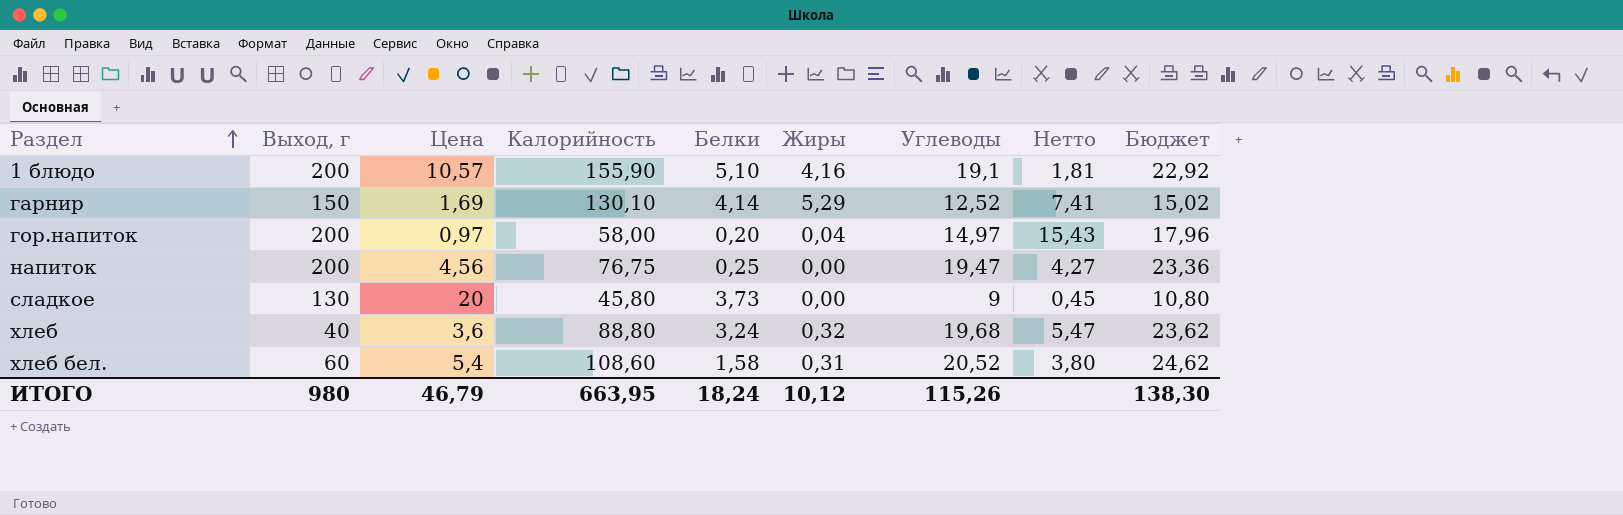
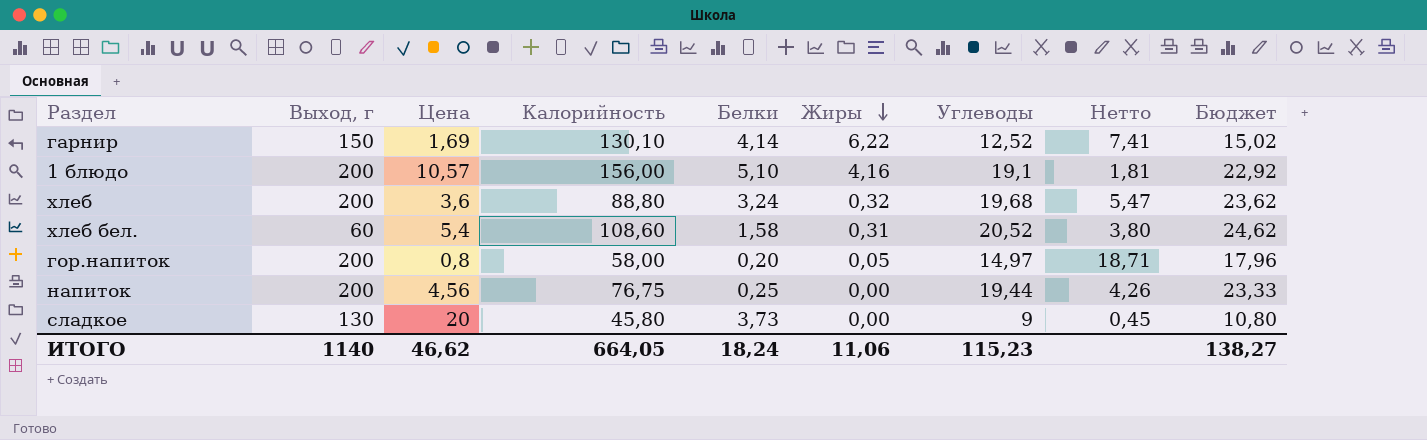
row order: Раздел ascending -> Жиры descending
гарнир | Жиры: 5,29 -> 6,22
1 блюдо | Калорийность: 155,90 -> 156,00
хлеб | Выход, г: 40 -> 200
гор.напиток | Цена: 0,97 -> 0,8
гор.напиток | Жиры: 0,04 -> 0,05
гор.напиток | Нетто: 15,43 -> 18,71
напиток | Углеводы: 19,47 -> 19,44
напиток | Нетто: 4,27 -> 4,26
напиток | Бюджет: 23,36 -> 23,33
ИТОГО | Выход, г: 980 -> 1140
ИТОГО | Цена: 46,79 -> 46,62
ИТОГО | Калорийность: 663,95 -> 664,05
ИТОГО | Жиры: 10,12 -> 11,06
ИТОГО | Углеводы: 115,26 -> 115,23
ИТОГО | Бюджет: 138,30 -> 138,27

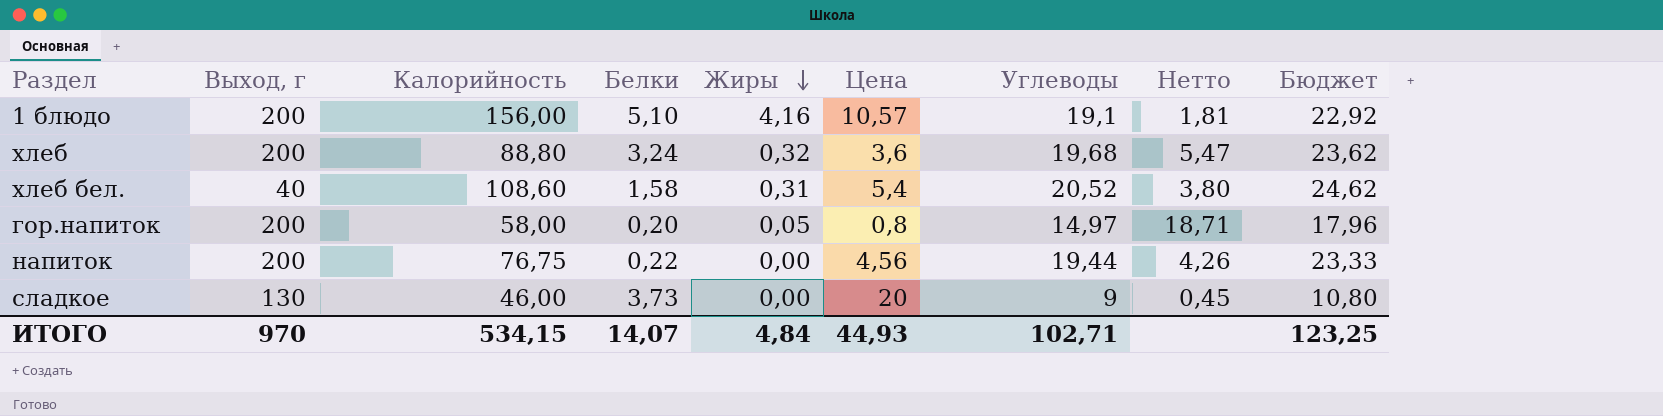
column Цена | position: 3 -> 6
row гарнир: 150 | 1,69 | 130,10 | 4,14 | 6,22 | 12,52 | 7,41 | 15,02 -> none
хлеб бел. | Выход, г: 60 -> 40
напиток | Белки: 0,25 -> 0,22
сладкое | Калорийность: 45,80 -> 46,00
ИТОГО | Выход, г: 1140 -> 970
ИТОГО | Калорийность: 664,05 -> 534,15
ИТОГО | Белки: 18,24 -> 14,07
ИТОГО | Жиры: 11,06 -> 4,84
ИТОГО | Цена: 46,62 -> 44,93
ИТОГО | Углеводы: 115,23 -> 102,71
ИТОГО | Бюджет: 138,27 -> 123,25

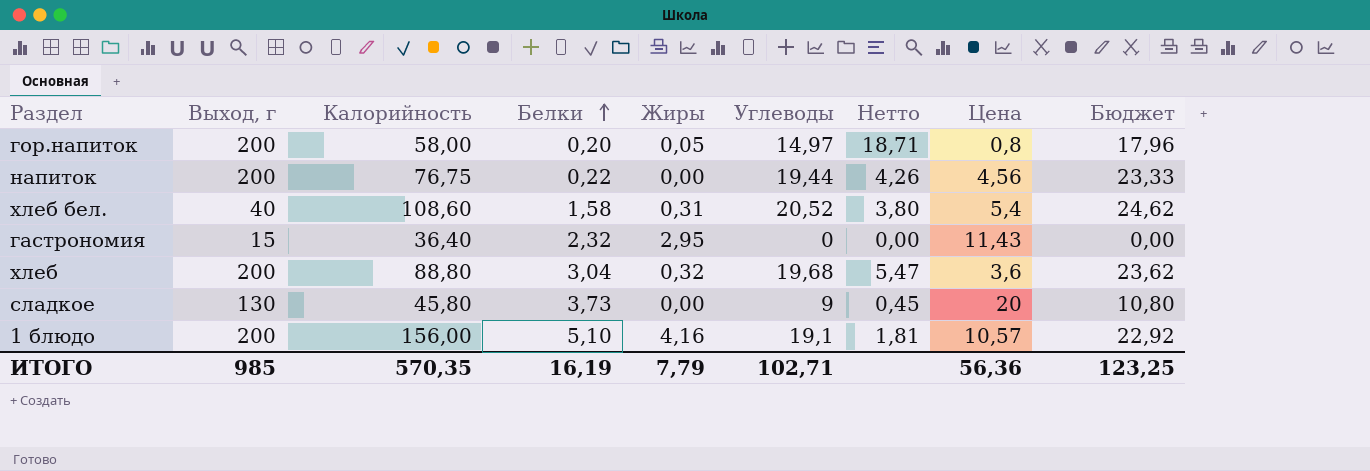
row order: Жиры descending -> Белки ascending
column Цена | position: 6 -> 8
row гастрономия: none -> 15 | 36,40 | 2,32 | 2,95 | 0 | 0,00 | 11,43 | 0,00
хлеб | Белки: 3,24 -> 3,04
сладкое | Калорийность: 46,00 -> 45,80
ИТОГО | Выход, г: 970 -> 985
ИТОГО | Калорийность: 534,15 -> 570,35
ИТОГО | Белки: 14,07 -> 16,19
ИТОГО | Жиры: 4,84 -> 7,79
ИТОГО | Цена: 44,93 -> 56,36

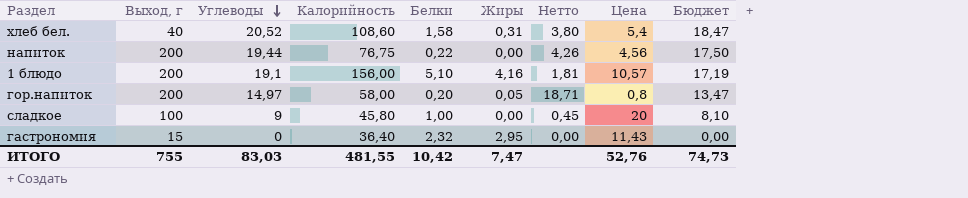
row order: Белки ascending -> Углеводы descending
column Углеводы | position: 6 -> 3
column Бюджет | formula: [Углеводы] * 1,2 -> [Углеводы] * 0,9
row хлеб: 200 | 88,80 | 3,04 | 0,32 | 19,68 | 5,47 | 3,6 | 23,62 -> none
сладкое | Выход, г: 130 -> 100
сладкое | Белки: 3,73 -> 1,00
ИТОГО | Выход, г: 985 -> 755
ИТОГО | Углеводы: 102,71 -> 83,03
ИТОГО | Калорийность: 570,35 -> 481,55
ИТОГО | Белки: 16,19 -> 10,42
ИТОГО | Жиры: 7,79 -> 7,47
ИТОГО | Цена: 56,36 -> 52,76
ИТОГО | Бюджет: 123,25 -> 74,73

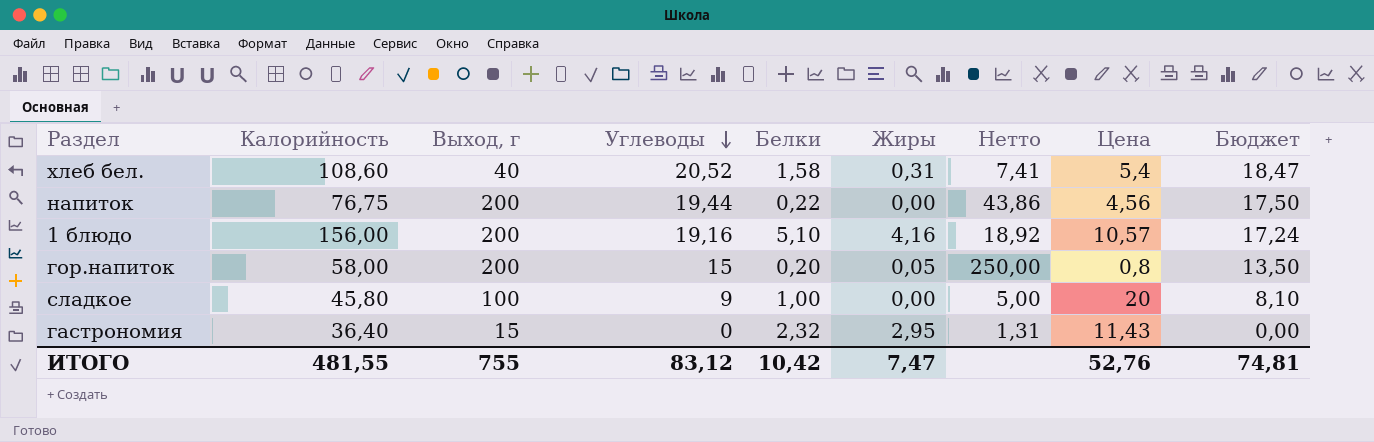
column Калорийность | position: 4 -> 2
column Нетто | formula: [Углеводы] / [Цена] -> [Выход, г] / [Цена]
1 блюдо | Углеводы: 19,1 -> 19,16
1 блюдо | Бюджет: 17,19 -> 17,24
гор.напиток | Углеводы: 14,97 -> 15
гор.напиток | Бюджет: 13,47 -> 13,50
ИТОГО | Углеводы: 83,03 -> 83,12
ИТОГО | Бюджет: 74,73 -> 74,81

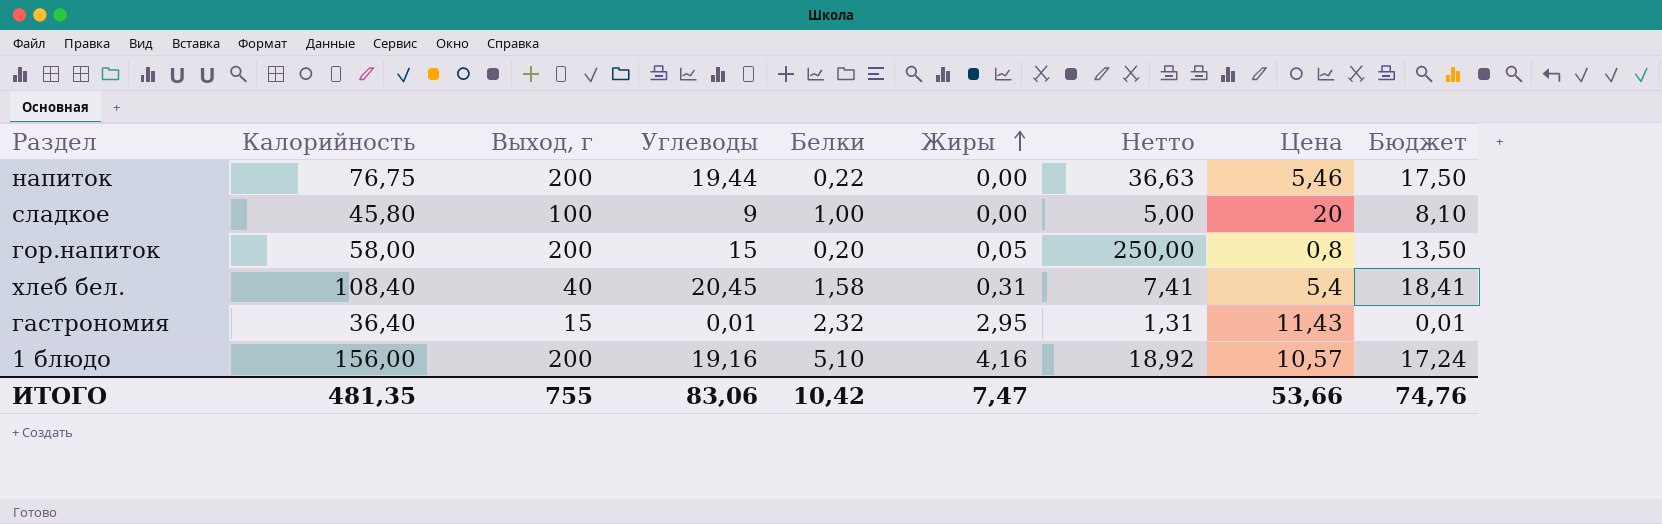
row order: Углеводы descending -> Жиры ascending
напиток | Нетто: 43,86 -> 36,63
напиток | Цена: 4,56 -> 5,46
хлеб бел. | Калорийность: 108,60 -> 108,40
хлеб бел. | Углеводы: 20,52 -> 20,45
хлеб бел. | Бюджет: 18,47 -> 18,41
гастрономия | Углеводы: 0 -> 0,01
гастрономия | Бюджет: 0,00 -> 0,01
ИТОГО | Калорийность: 481,55 -> 481,35
ИТОГО | Углеводы: 83,12 -> 83,06
ИТОГО | Цена: 52,76 -> 53,66
ИТОГО | Бюджет: 74,81 -> 74,76

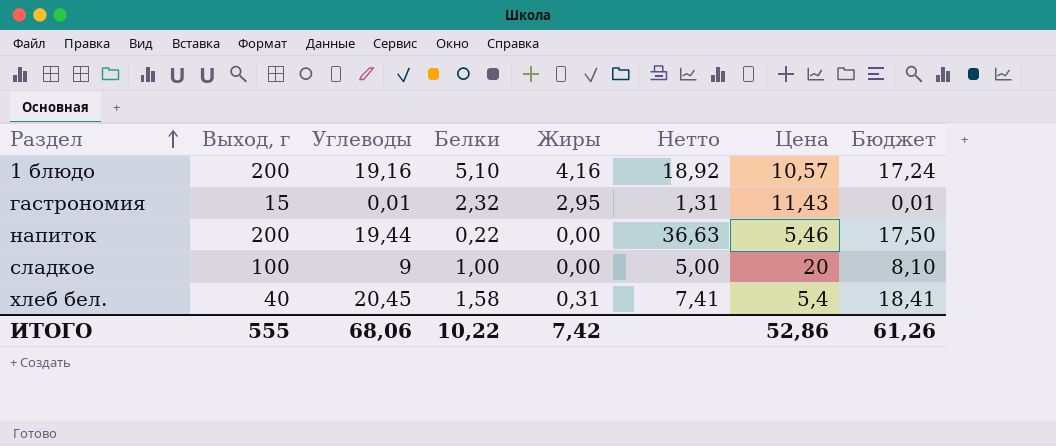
row order: Жиры ascending -> Раздел ascending
column Калорийность | position: 2 -> none
row гор.напиток: 58,00 | 200 | 15 | 0,20 | 0,05 | 250,00 | 0,8 | 13,50 -> none
ИТОГО | Выход, г: 755 -> 555
ИТОГО | Углеводы: 83,06 -> 68,06
ИТОГО | Белки: 10,42 -> 10,22
ИТОГО | Жиры: 7,47 -> 7,42
ИТОГО | Цена: 53,66 -> 52,86
ИТОГО | Бюджет: 74,76 -> 61,26

